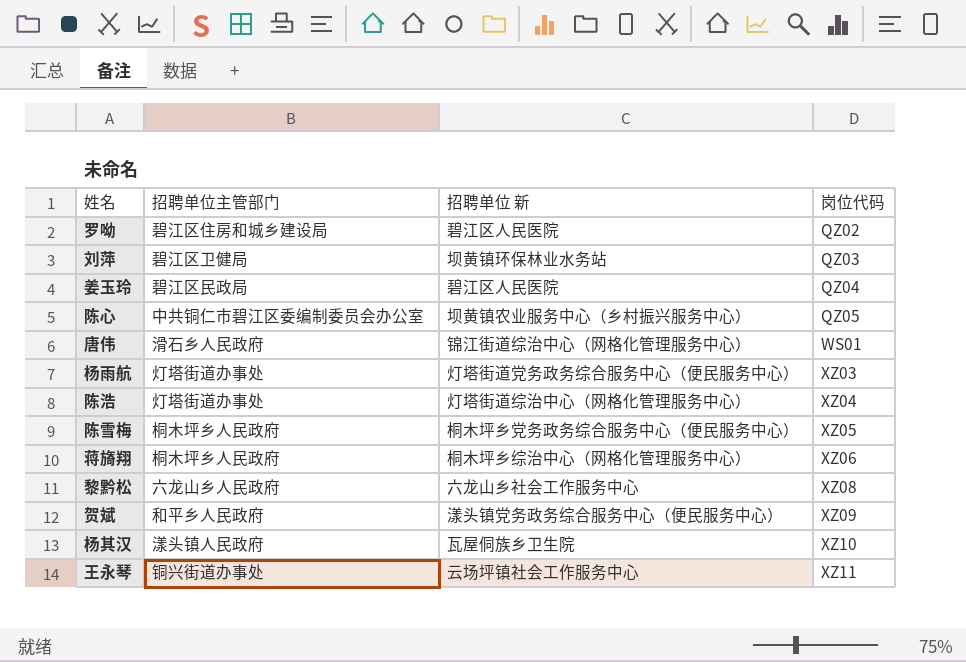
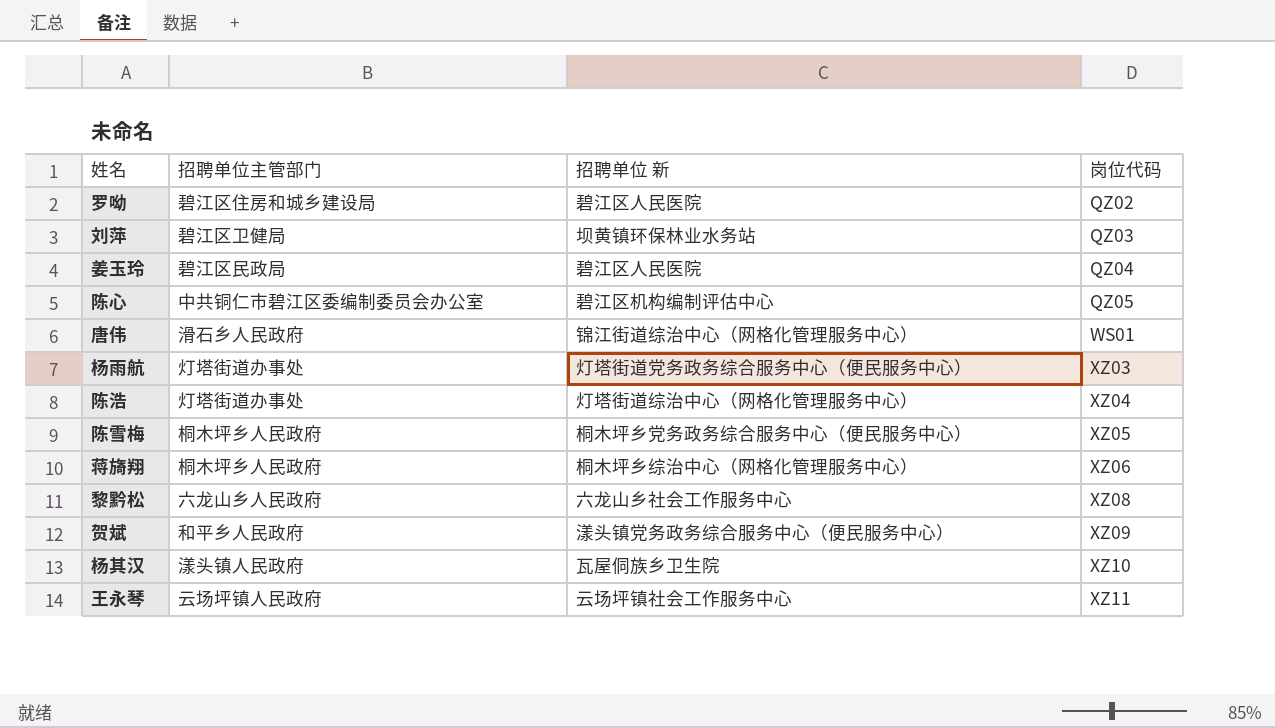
陈心 | 招聘单位 新: 坝黄镇农业服务中心（乡村振兴服务中心） -> 碧江区机构编制评估中心
王永琴 | 招聘单位主管部门: 铜兴街道办事处 -> 云场坪镇人民政府

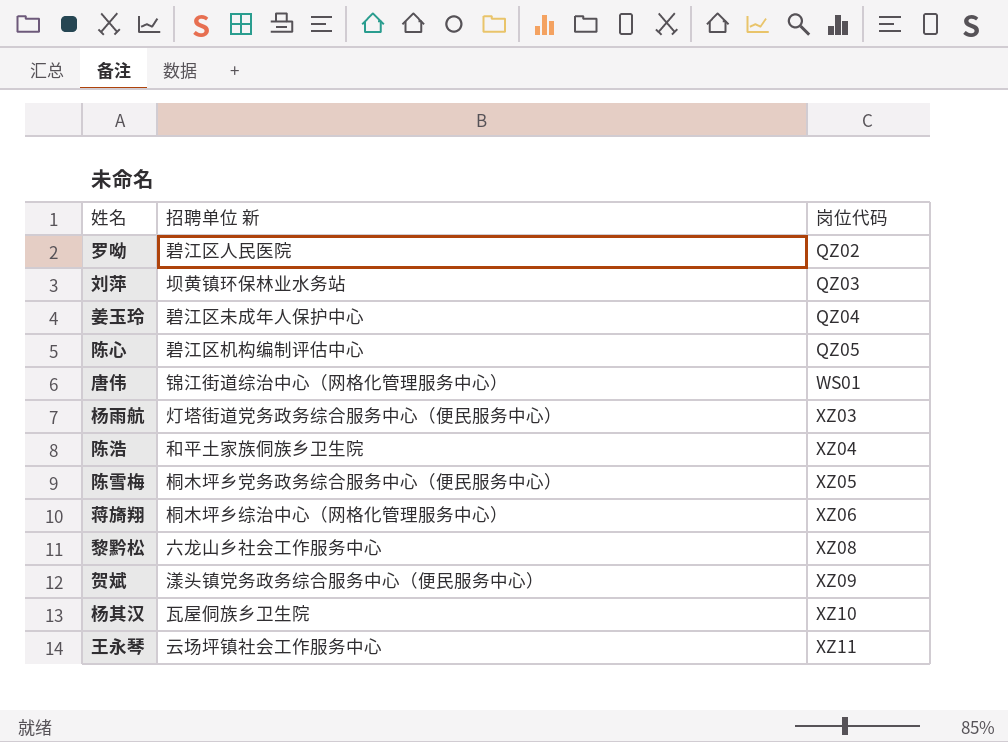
column 招聘单位主管部门 | position: 2 -> none
姜玉玲 | 招聘单位 新: 碧江区人民医院 -> 碧江区未成年人保护中心
陈浩 | 招聘单位 新: 灯塔街道综治中心（网格化管理服务中心） -> 和平土家族侗族乡卫生院

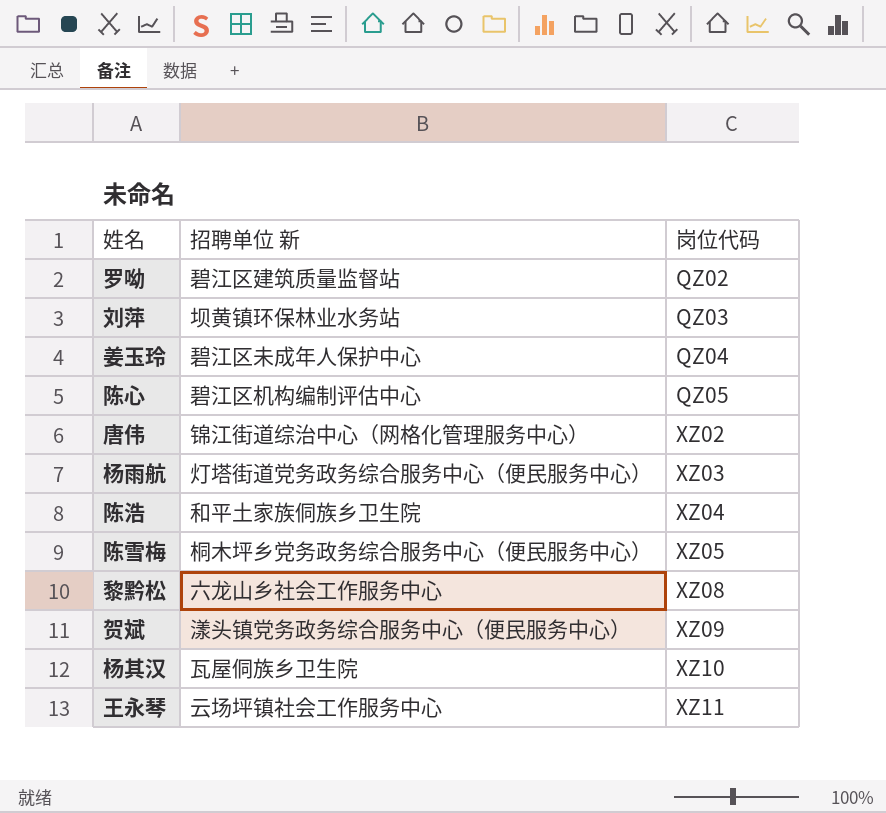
row 蒋旖翔: 桐木坪乡综治中心（网格化管理服务中心） | XZ06 -> none
罗呦 | 招聘单位 新: 碧江区人民医院 -> 碧江区建筑质量监督站
唐伟 | 岗位代码: WS01 -> XZ02

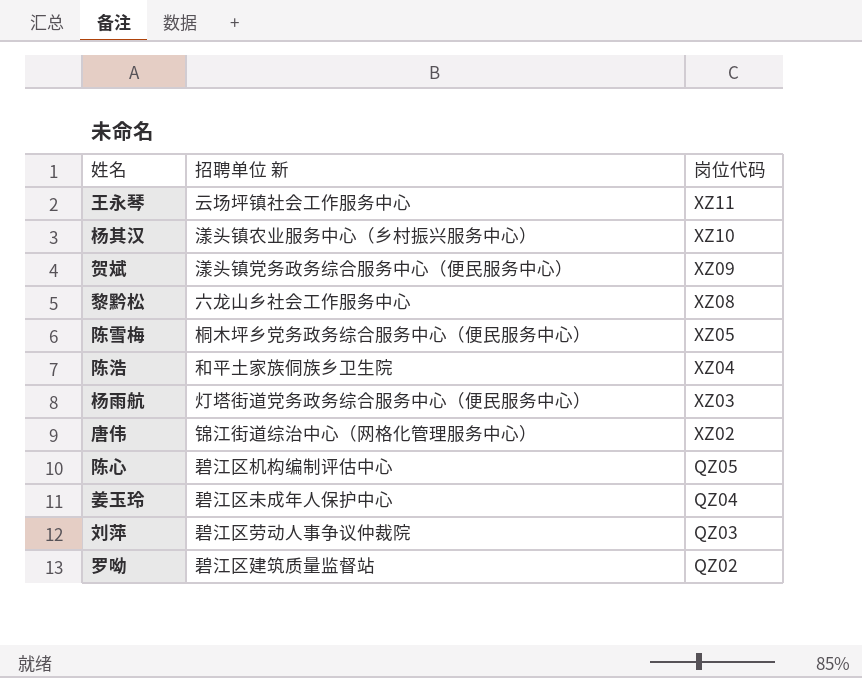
row order: 岗位代码 ascending -> 岗位代码 descending
杨其汉 | 招聘单位 新: 瓦屋侗族乡卫生院 -> 漾头镇农业服务中心（乡村振兴服务中心）
刘萍 | 招聘单位 新: 坝黄镇环保林业水务站 -> 碧江区劳动人事争议仲裁院

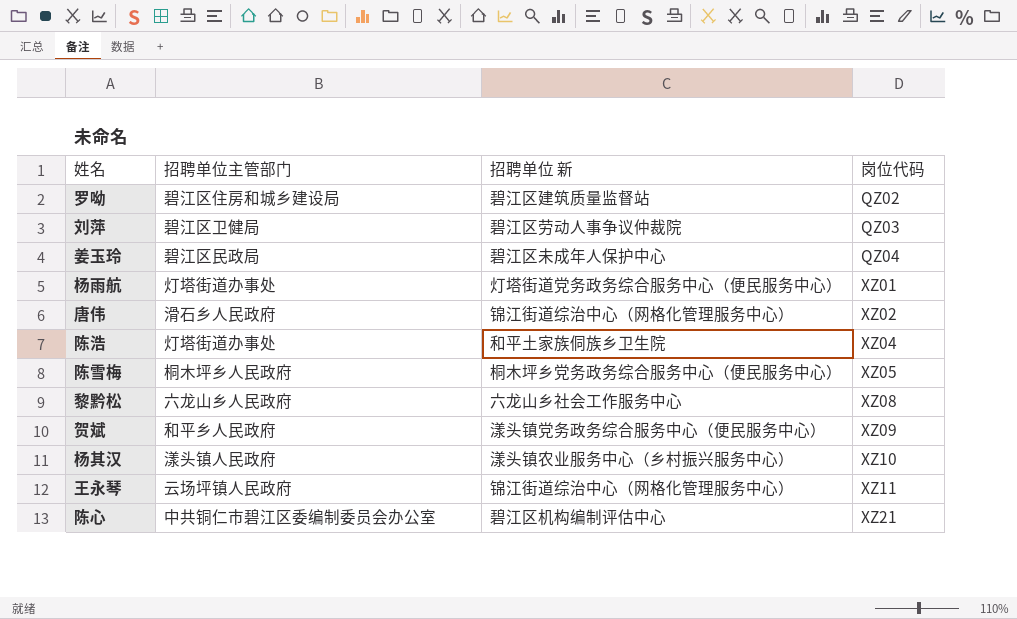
row order: 岗位代码 descending -> 岗位代码 ascending
column 招聘单位主管部门 | position: none -> 2
杨雨航 | 岗位代码: XZ03 -> XZ01
王永琴 | 招聘单位 新: 云场坪镇社会工作服务中心 -> 锦江街道综治中心（网格化管理服务中心）
陈心 | 岗位代码: QZ05 -> XZ21

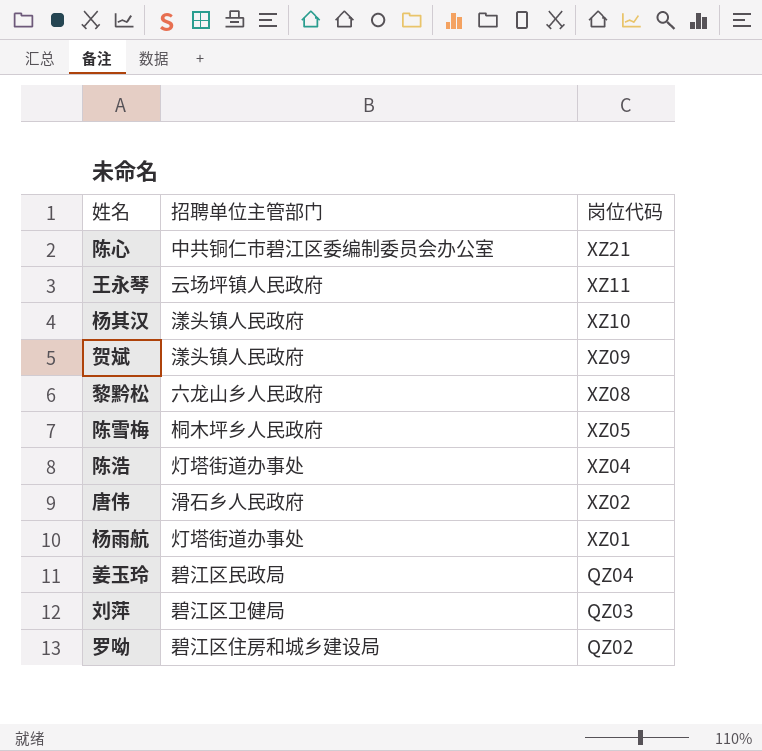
row order: 岗位代码 ascending -> 岗位代码 descending
column 招聘单位 新 | position: 3 -> none
贺斌 | 招聘单位主管部门: 和平乡人民政府 -> 漾头镇人民政府

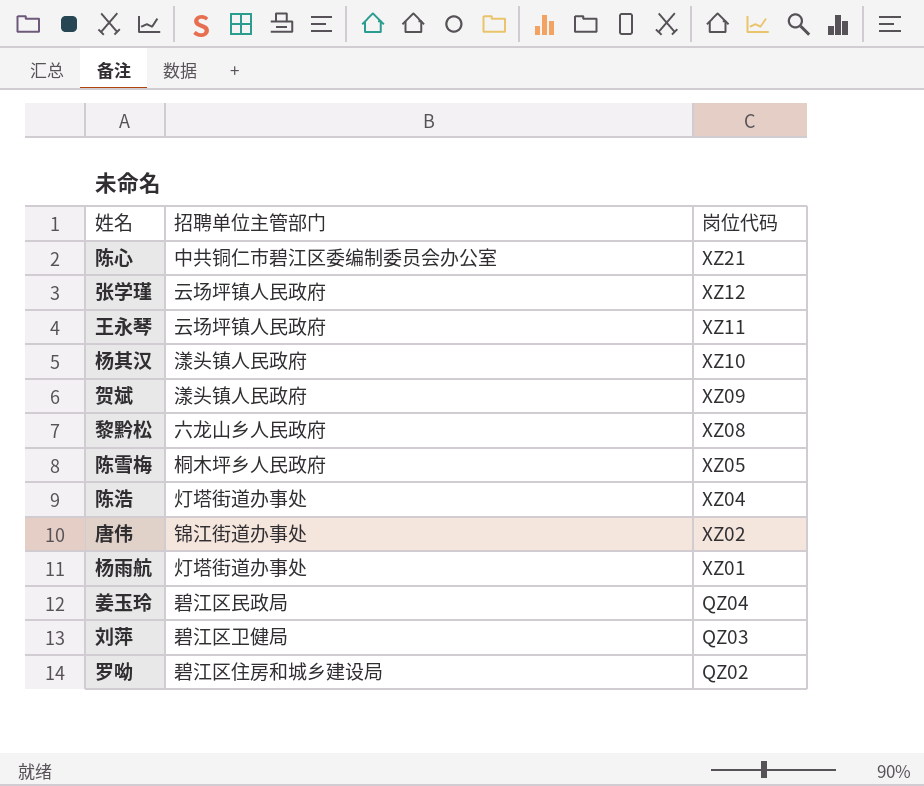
row 张学瑾: none -> 云场坪镇人民政府 | XZ12
唐伟 | 招聘单位主管部门: 滑石乡人民政府 -> 锦江街道办事处

